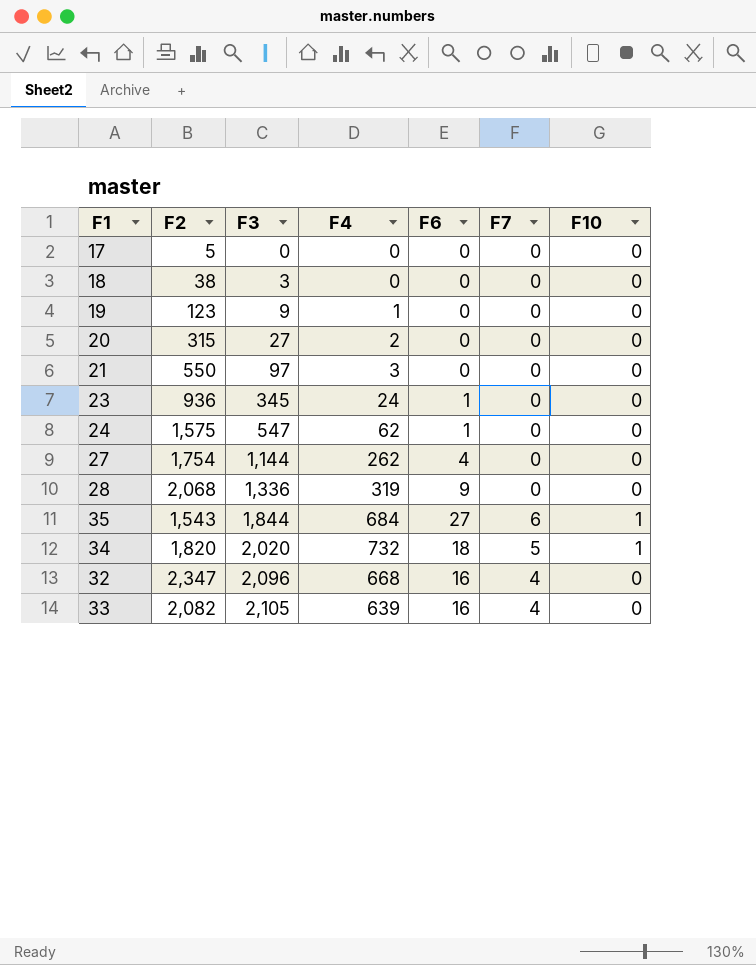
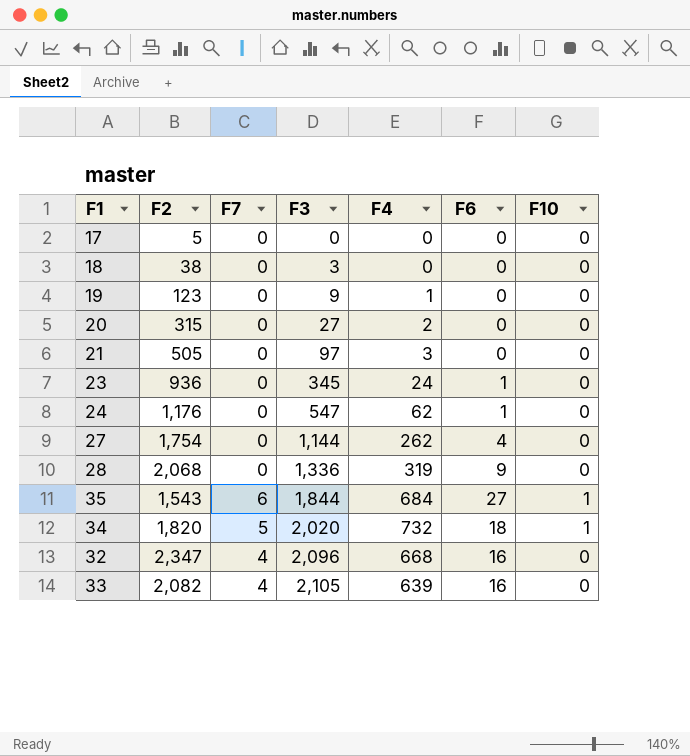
column F7 | position: 6 -> 3
21 | F2: 550 -> 505
24 | F2: 1,575 -> 1,176

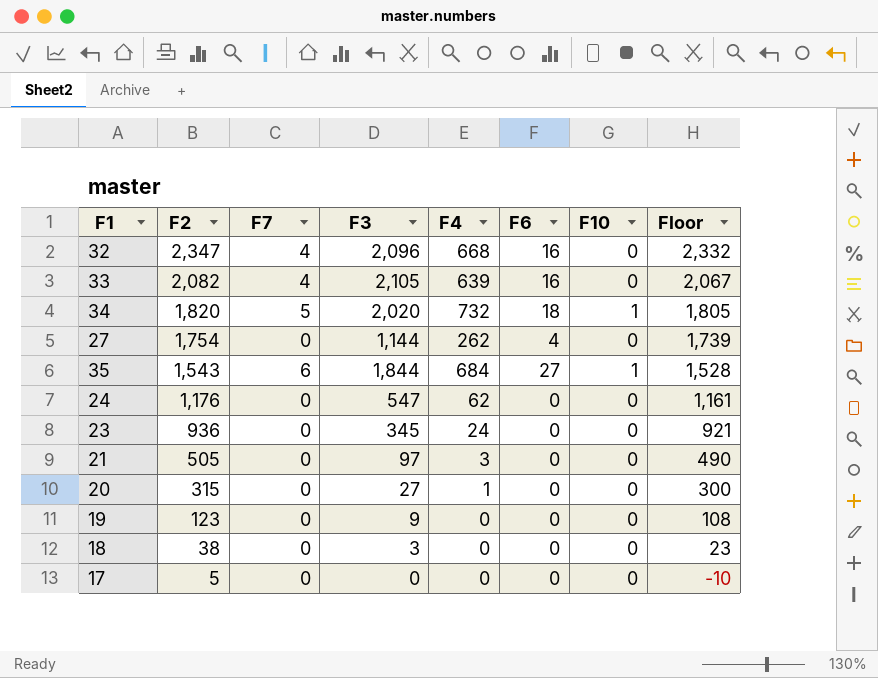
row order: F3 ascending -> F2 descending
column Floor | formula: none -> [F2] - 15
row 28: 2,068 | 0 | 1,336 | 319 | 9 | 0 -> none
24 | F6: 1 -> 0
23 | F6: 1 -> 0
20 | F4: 2 -> 1
19 | F4: 1 -> 0

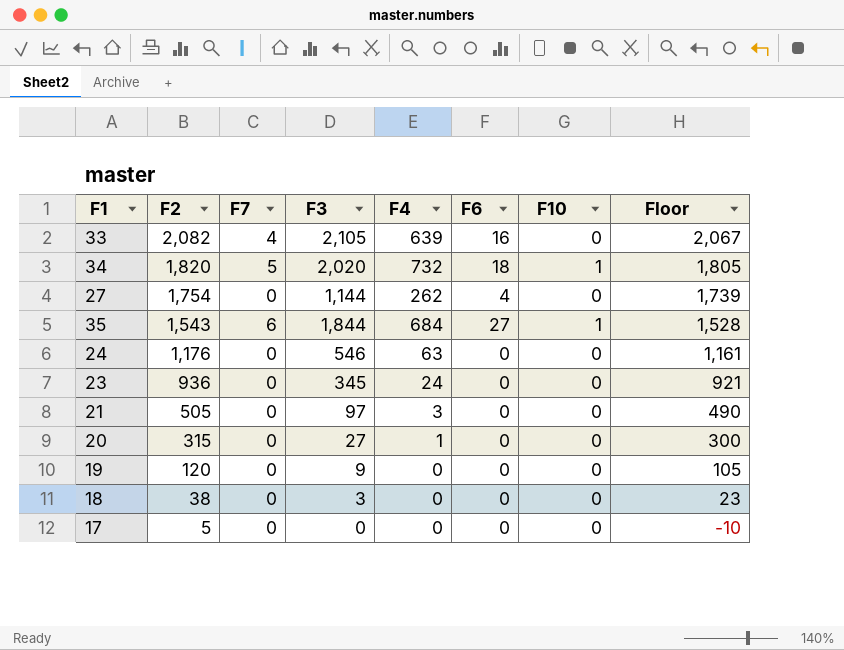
row 32: 2,347 | 4 | 2,096 | 668 | 16 | 0 | 2,332 -> none
24 | F3: 547 -> 546
24 | F4: 62 -> 63
19 | F2: 123 -> 120
19 | Floor: 108 -> 105

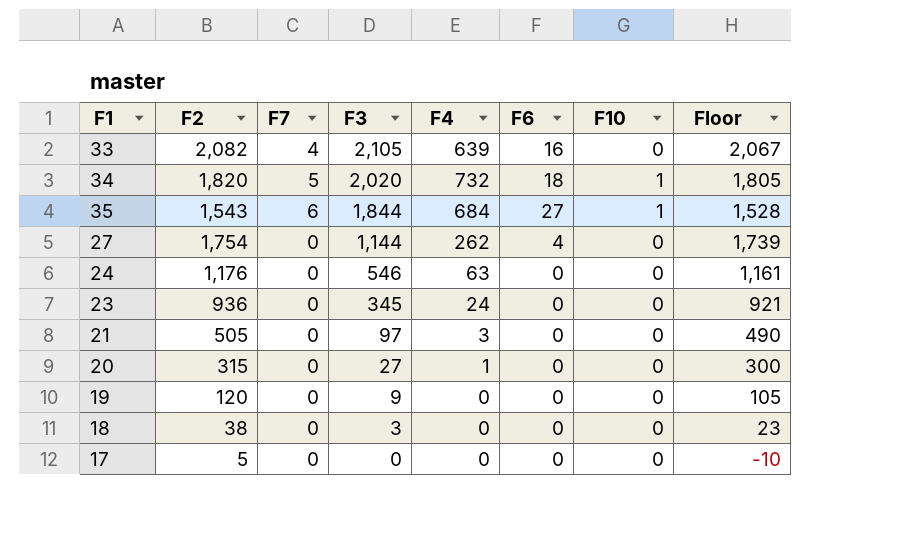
row order: F2 descending -> F3 descending

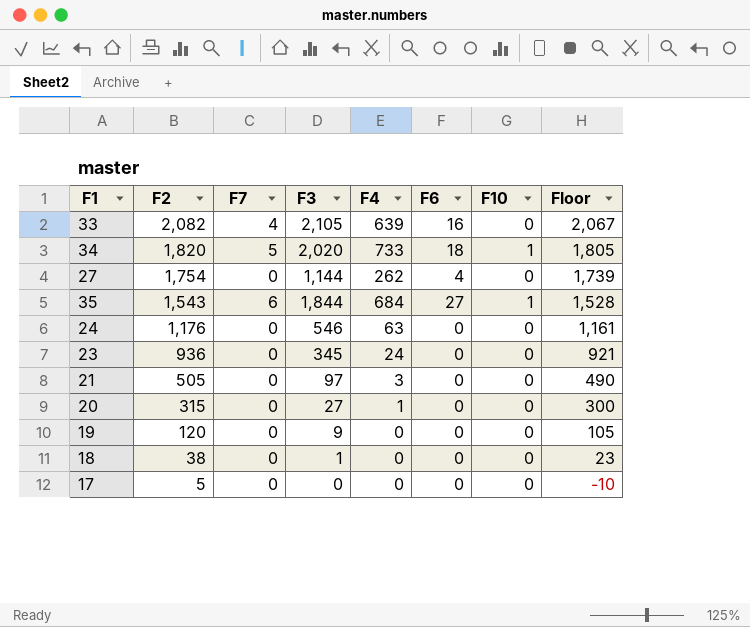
row order: F3 descending -> F2 descending
34 | F4: 732 -> 733
18 | F3: 3 -> 1

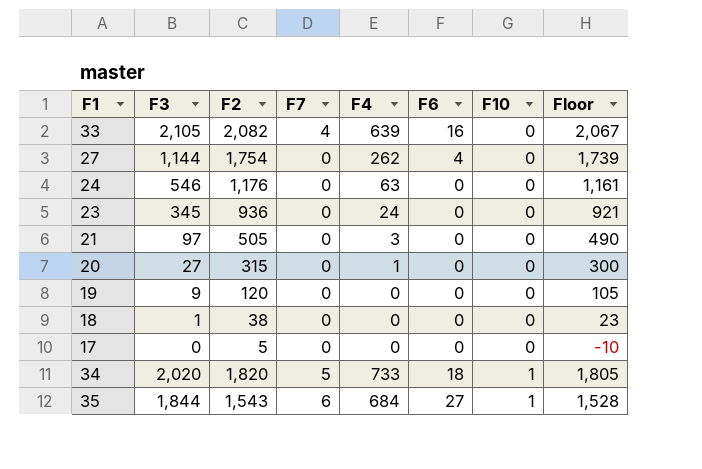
row order: F2 descending -> F10 ascending
column F3 | position: 4 -> 2

